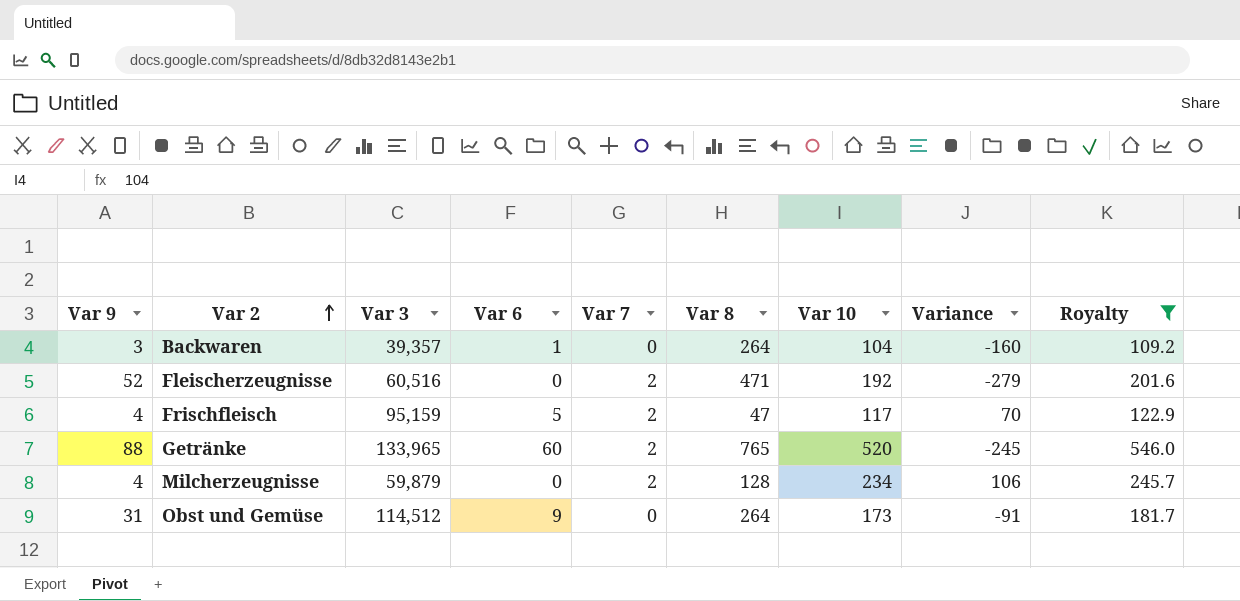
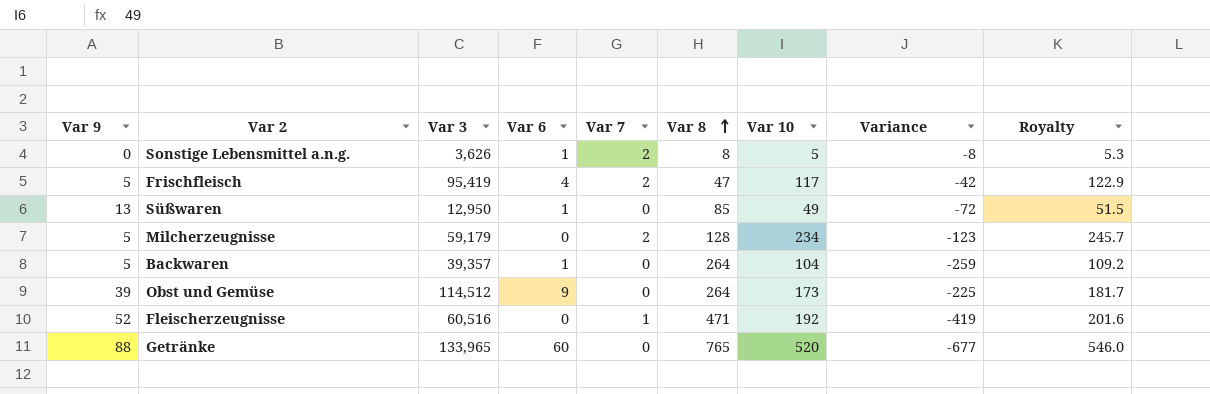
filter: Royalty >= 109.2 -> none
row order: Var 2 ascending -> Var 8 ascending
column Variance | formula: [Var 10] - [Var 8] -> [Var 9] - [Var 8]
Frischfleisch | Var 9: 4 -> 5
Frischfleisch | Var 3: 95,159 -> 95,419
Frischfleisch | Var 6: 5 -> 4
Milcherzeugnisse | Var 9: 4 -> 5
Milcherzeugnisse | Var 3: 59,879 -> 59,179
Backwaren | Var 9: 3 -> 5
Obst und Gemüse | Var 9: 31 -> 39
Fleischerzeugnisse | Var 7: 2 -> 1
Getränke | Var 7: 2 -> 0

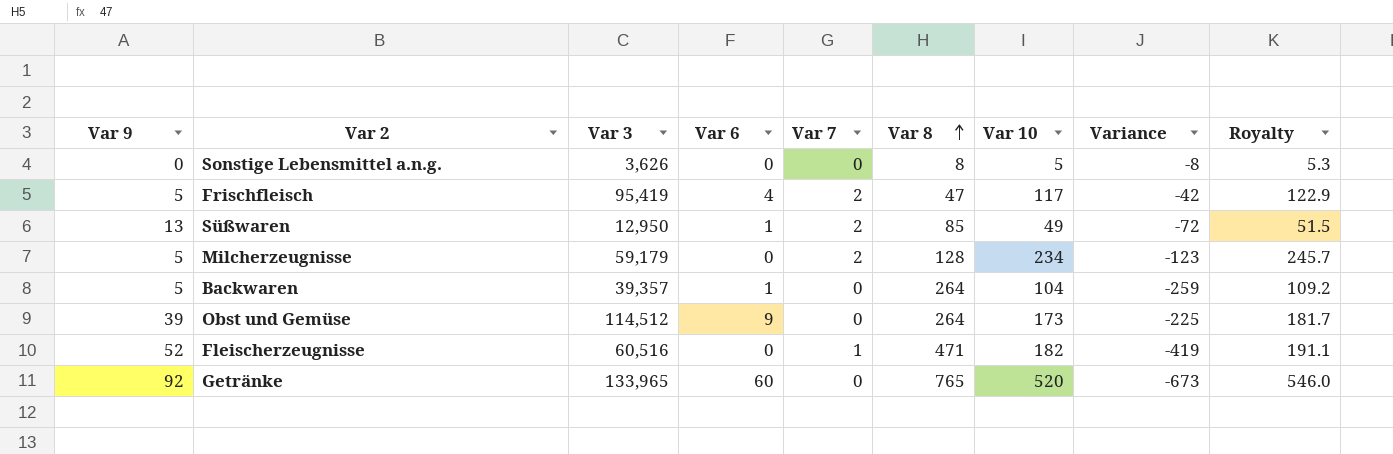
Sonstige Lebensmittel a.n.g. | Var 6: 1 -> 0
Sonstige Lebensmittel a.n.g. | Var 7: 2 -> 0
Süßwaren | Var 7: 0 -> 2
Fleischerzeugnisse | Var 10: 192 -> 182
Fleischerzeugnisse | Royalty: 201.6 -> 191.1
Getränke | Var 9: 88 -> 92
Getränke | Variance: -677 -> -673

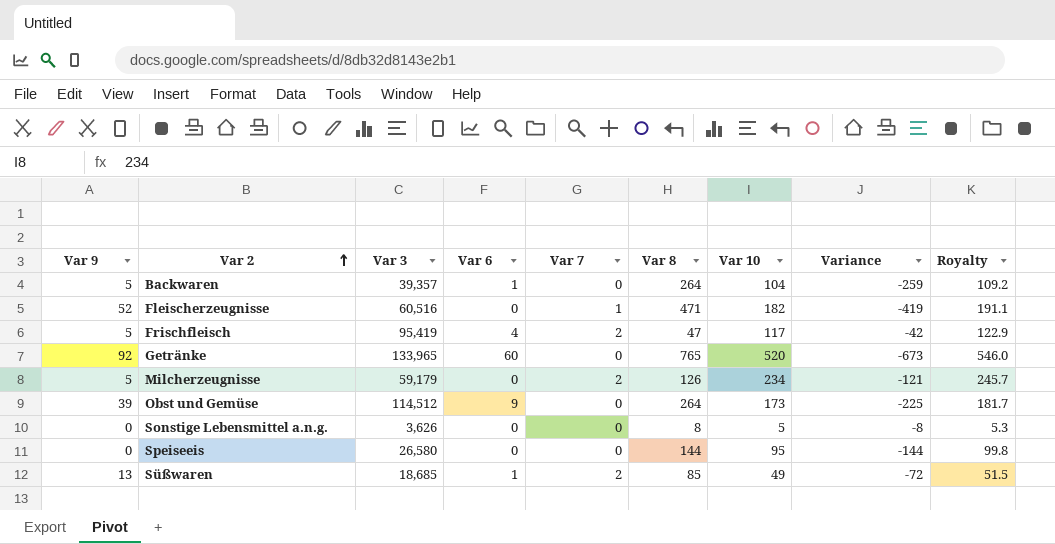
row order: Var 8 ascending -> Var 2 ascending
Milcherzeugnisse | Var 8: 128 -> 126
Milcherzeugnisse | Variance: -123 -> -121
row Speiseeis: none -> 0 | 26,580 | 0 | 0 | 144 | 95 | -144 | 99.8
Süßwaren | Var 3: 12,950 -> 18,685

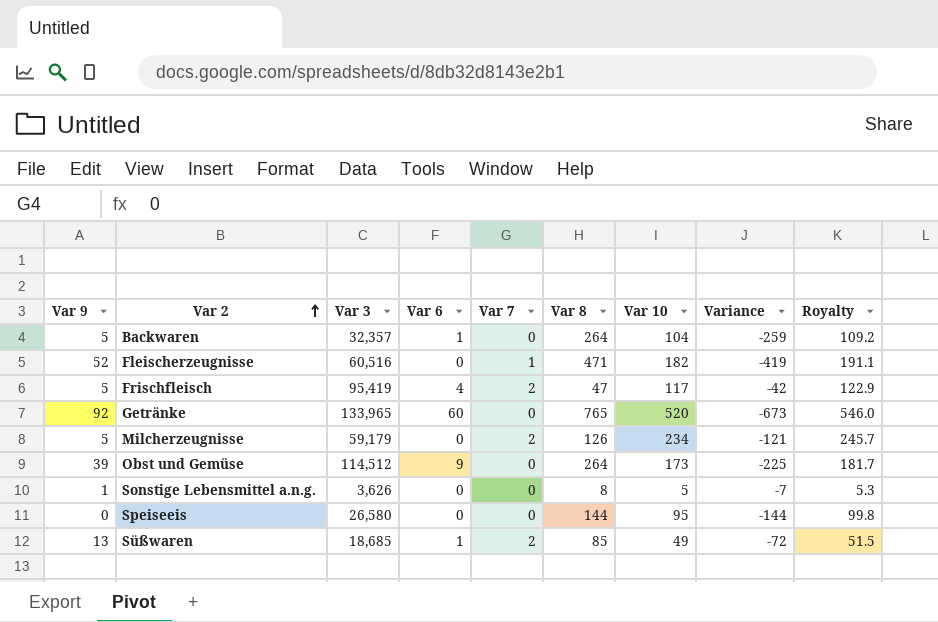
Backwaren | Var 3: 39,357 -> 32,357
Sonstige Lebensmittel a.n.g. | Var 9: 0 -> 1
Sonstige Lebensmittel a.n.g. | Variance: -8 -> -7

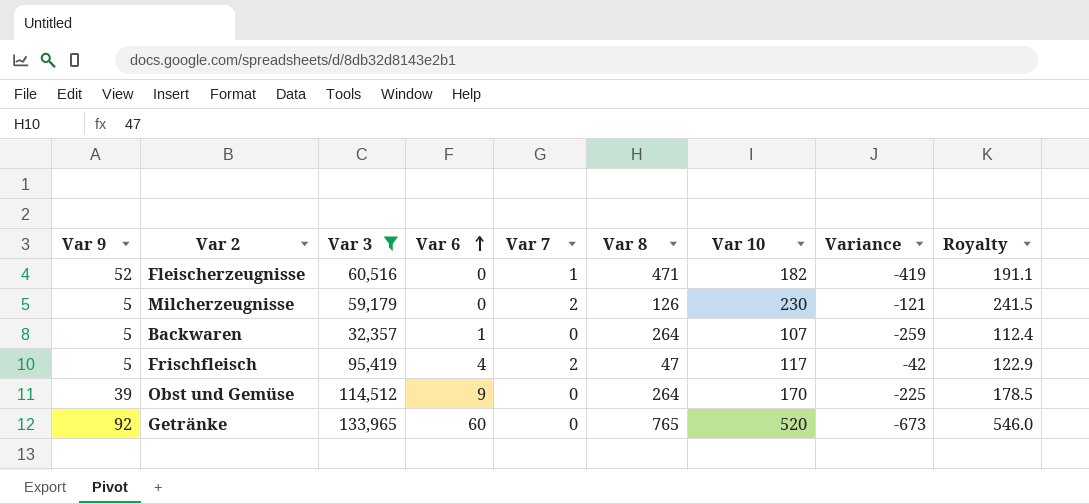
filter: none -> Var 3 >= 32,357
row order: Var 2 ascending -> Var 6 ascending
Milcherzeugnisse | Var 10: 234 -> 230
Milcherzeugnisse | Royalty: 245.7 -> 241.5
Backwaren | Var 10: 104 -> 107
Backwaren | Royalty: 109.2 -> 112.4
Obst und Gemüse | Var 10: 173 -> 170
Obst und Gemüse | Royalty: 181.7 -> 178.5

